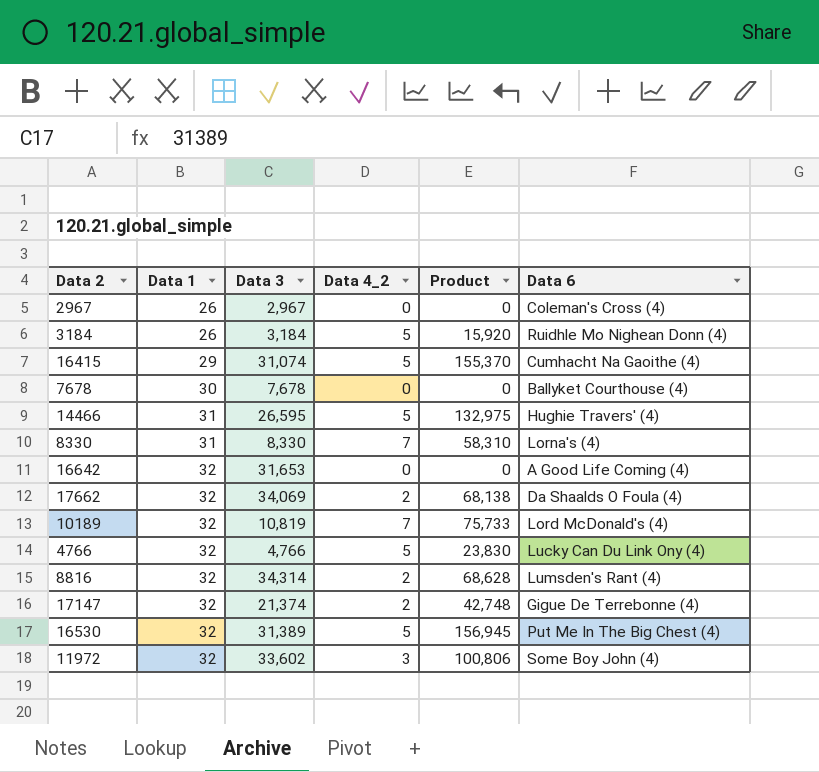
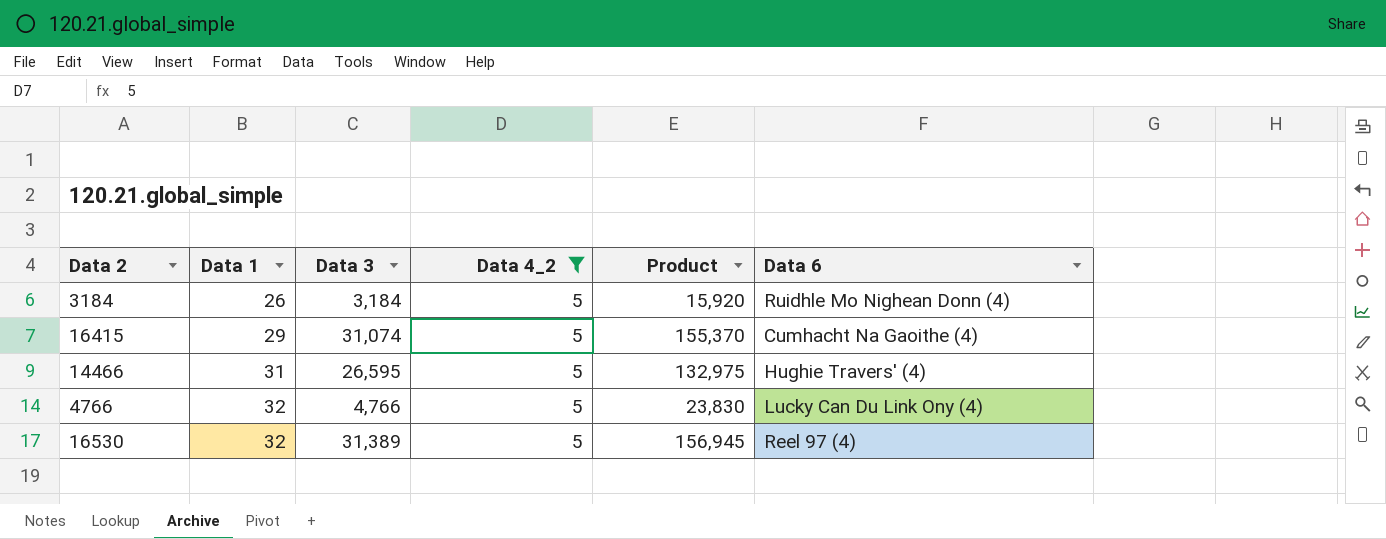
filter: none -> Data 4_2 = 5
16530 | Data 6: Put Me In The Big Chest (4) -> Reel 97 (4)

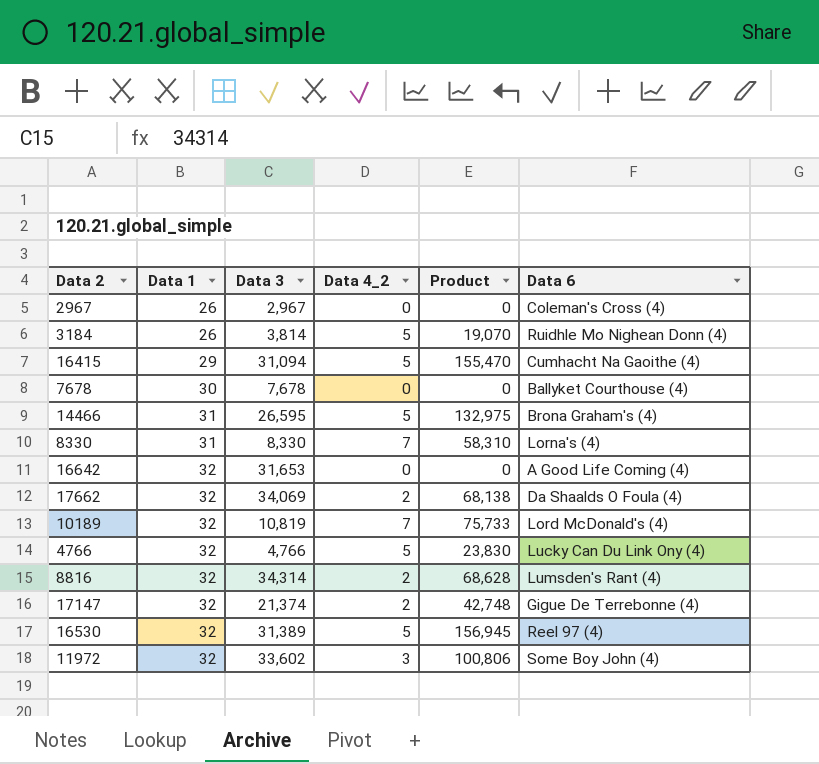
filter: Data 4_2 = 5 -> none
3184 | Data 3: 3,184 -> 3,814
3184 | Product: 15,920 -> 19,070
16415 | Data 3: 31,074 -> 31,094
16415 | Product: 155,370 -> 155,470
14466 | Data 6: Hughie Travers' (4) -> Brona Graham's (4)

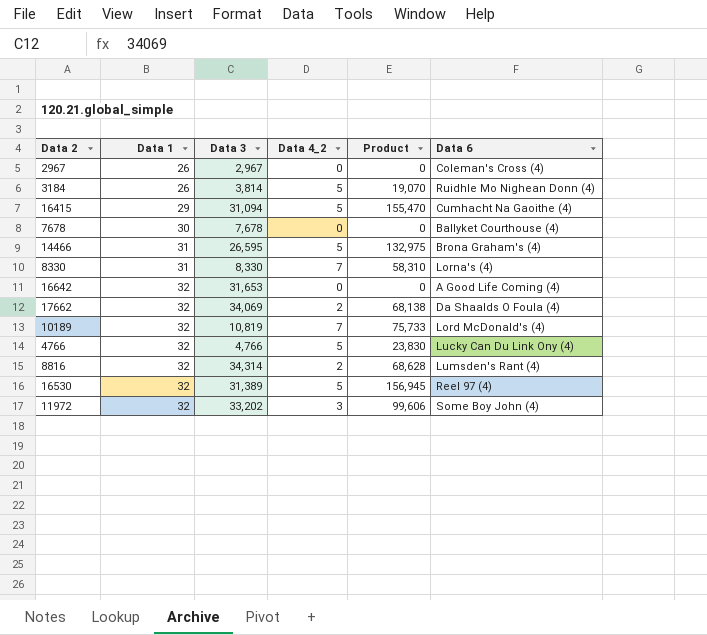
row 17147: 32 | 21,374 | 2 | 42,748 | Gigue De Terrebonne (4) -> none
11972 | Data 3: 33,602 -> 33,202
11972 | Product: 100,806 -> 99,606

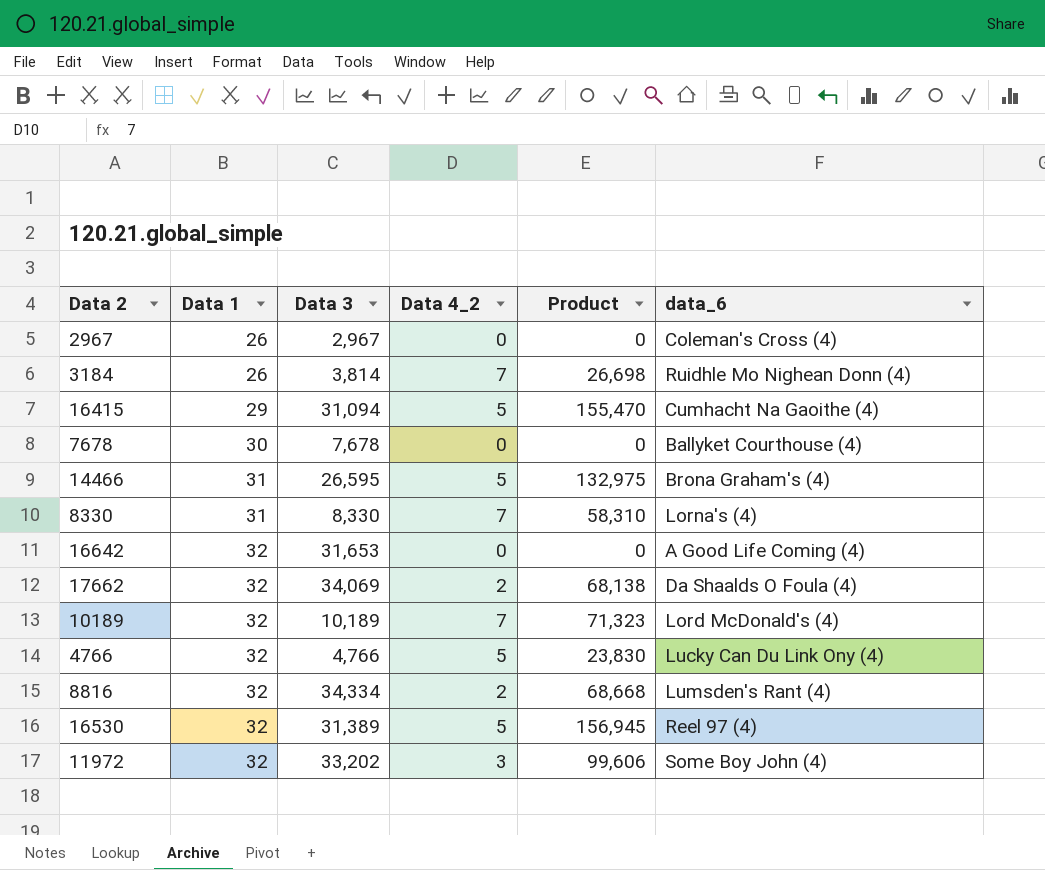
column name: Data 6 -> data_6
3184 | Data 4_2: 5 -> 7
3184 | Product: 19,070 -> 26,698
10189 | Data 3: 10,819 -> 10,189
10189 | Product: 75,733 -> 71,323
8816 | Data 3: 34,314 -> 34,334
8816 | Product: 68,628 -> 68,668

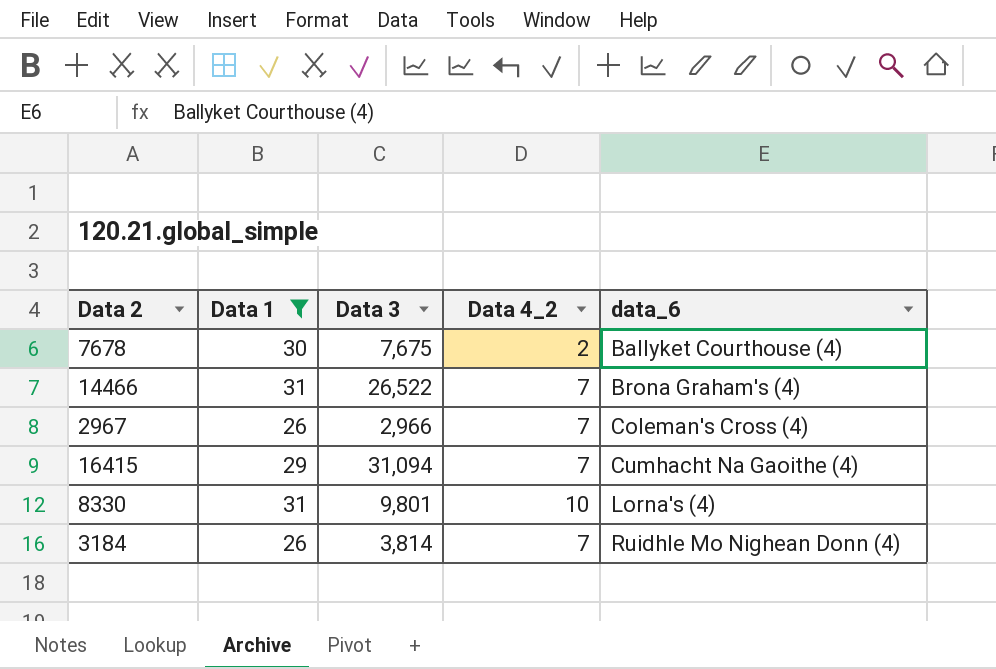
filter: none -> Data 1 != 32
row order: Data 1 ascending -> data_6 ascending
column Product | formula: [Data 3] * [Data 4_2] -> none
7678 | Data 3: 7,678 -> 7,675
7678 | Data 4_2: 0 -> 2
14466 | Data 3: 26,595 -> 26,522
14466 | Data 4_2: 5 -> 7
2967 | Data 3: 2,967 -> 2,966
2967 | Data 4_2: 0 -> 7
16415 | Data 4_2: 5 -> 7
8330 | Data 3: 8,330 -> 9,801
8330 | Data 4_2: 7 -> 10

